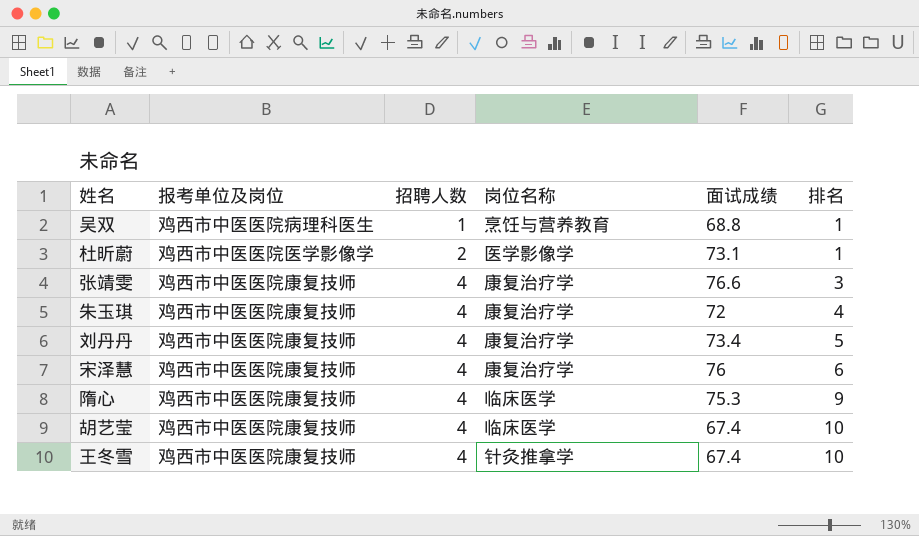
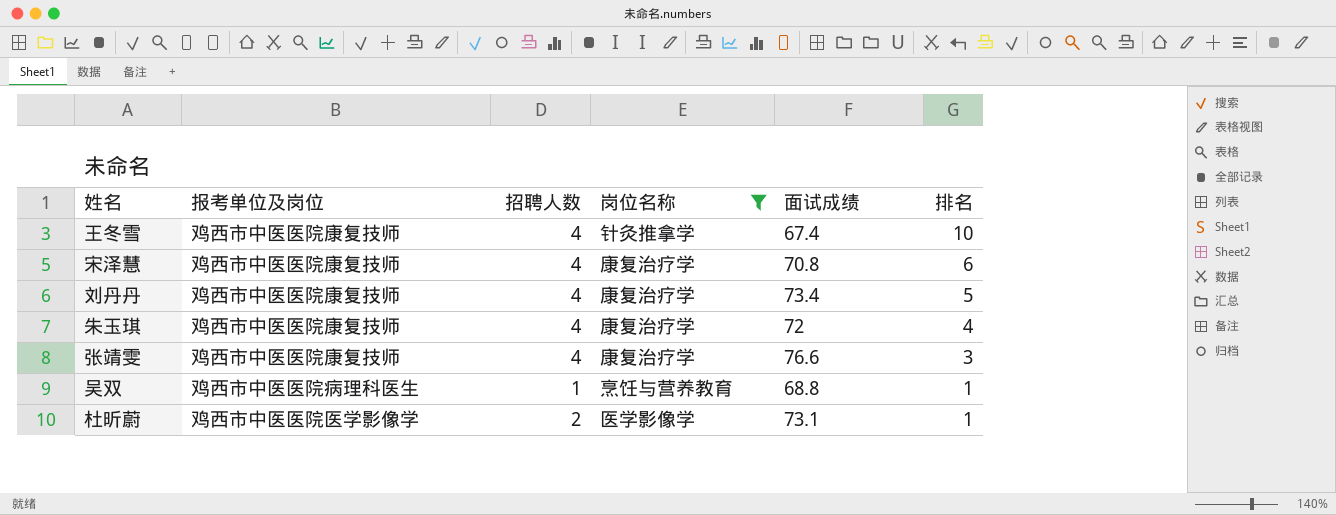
filter: none -> 岗位名称 != 临床医学
row order: 招聘人数 ascending -> 排名 descending
宋泽慧 | 面试成绩: 76 -> 70.8

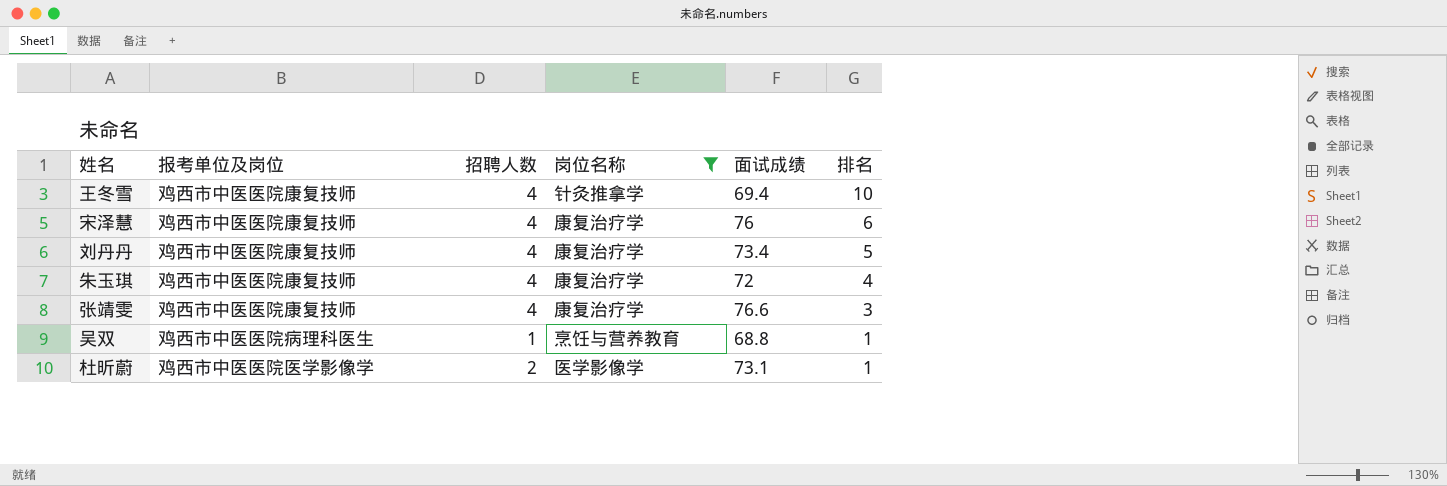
王冬雪 | 面试成绩: 67.4 -> 69.4
宋泽慧 | 面试成绩: 70.8 -> 76

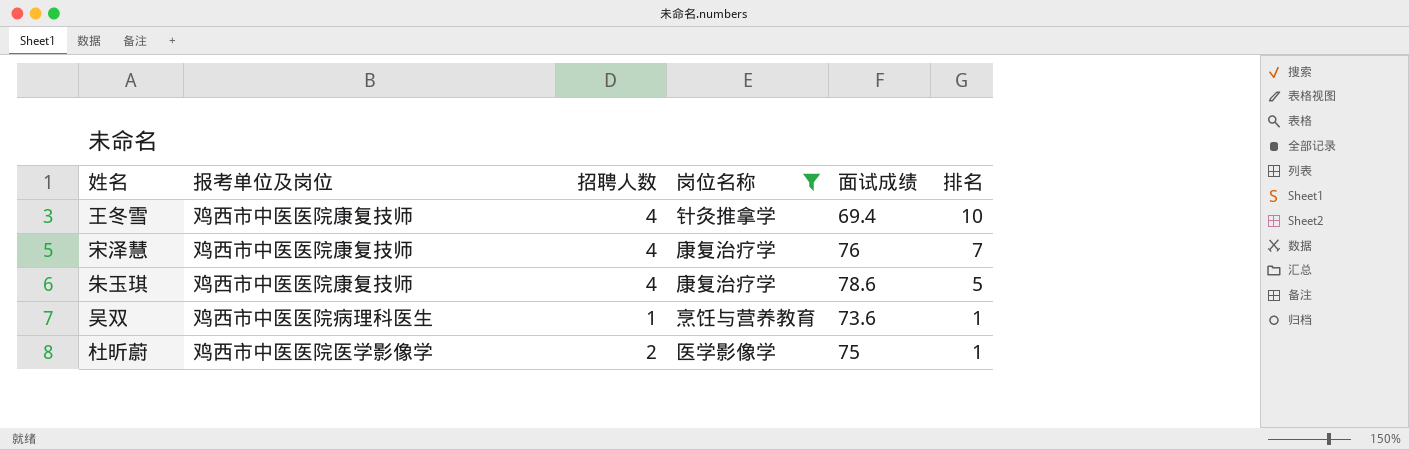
row 刘丹丹: 鸡西市中医医院康复技师 | 4 | 康复治疗学 | 73.4 | 5 -> none
row 张靖雯: 鸡西市中医医院康复技师 | 4 | 康复治疗学 | 76.6 | 3 -> none
宋泽慧 | 排名: 6 -> 7
朱玉琪 | 面试成绩: 72 -> 78.6
朱玉琪 | 排名: 4 -> 5
吴双 | 面试成绩: 68.8 -> 73.6
杜昕蔚 | 面试成绩: 73.1 -> 75

